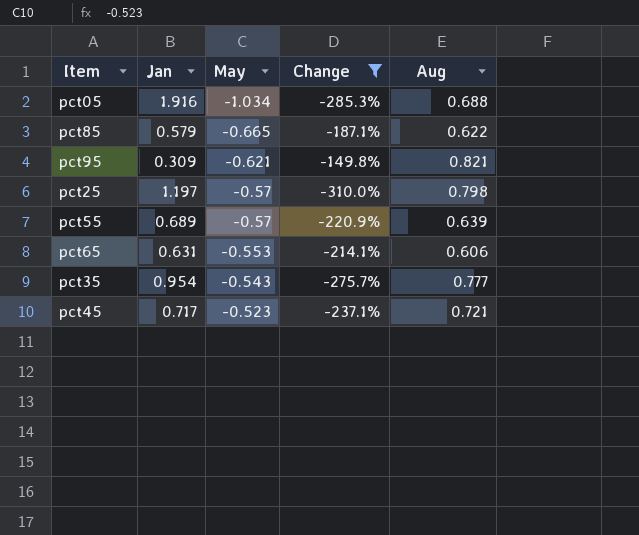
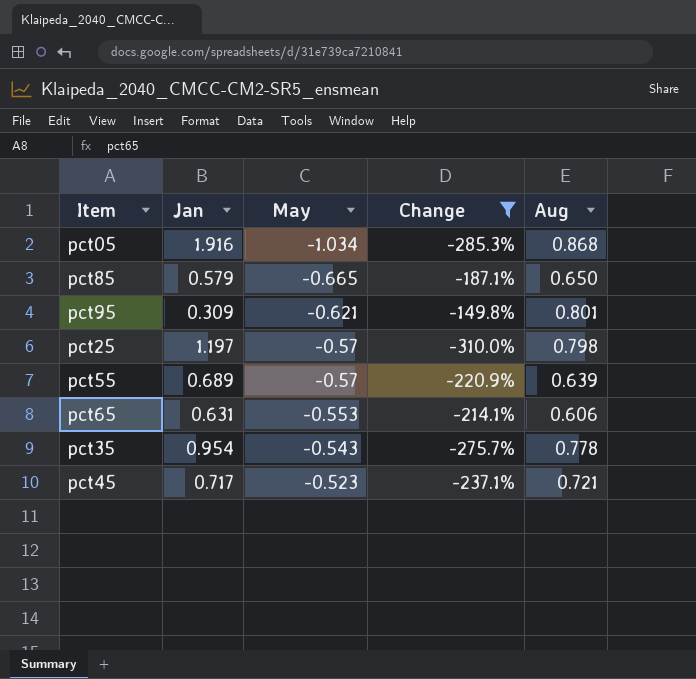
pct05 | Aug: 0.688 -> 0.868
pct85 | Aug: 0.622 -> 0.650
pct95 | Aug: 0.821 -> 0.801
pct35 | Aug: 0.777 -> 0.778

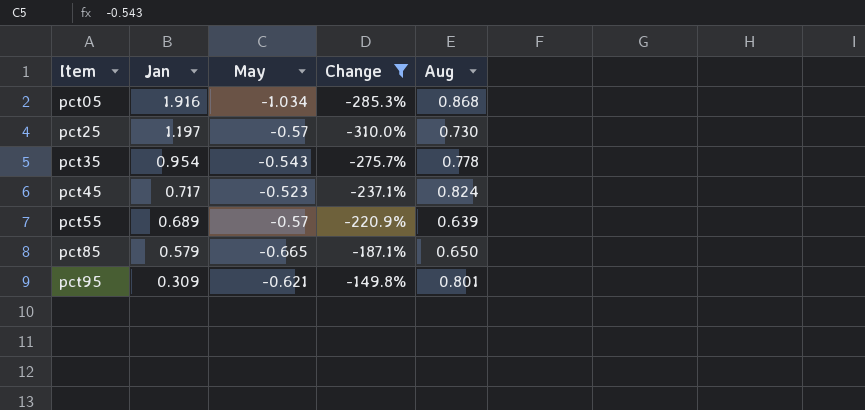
row order: May ascending -> Item ascending
row pct65: 0.631 | -0.553 | -214.1% | 0.606 -> none
pct25 | Aug: 0.798 -> 0.730
pct45 | Aug: 0.721 -> 0.824

